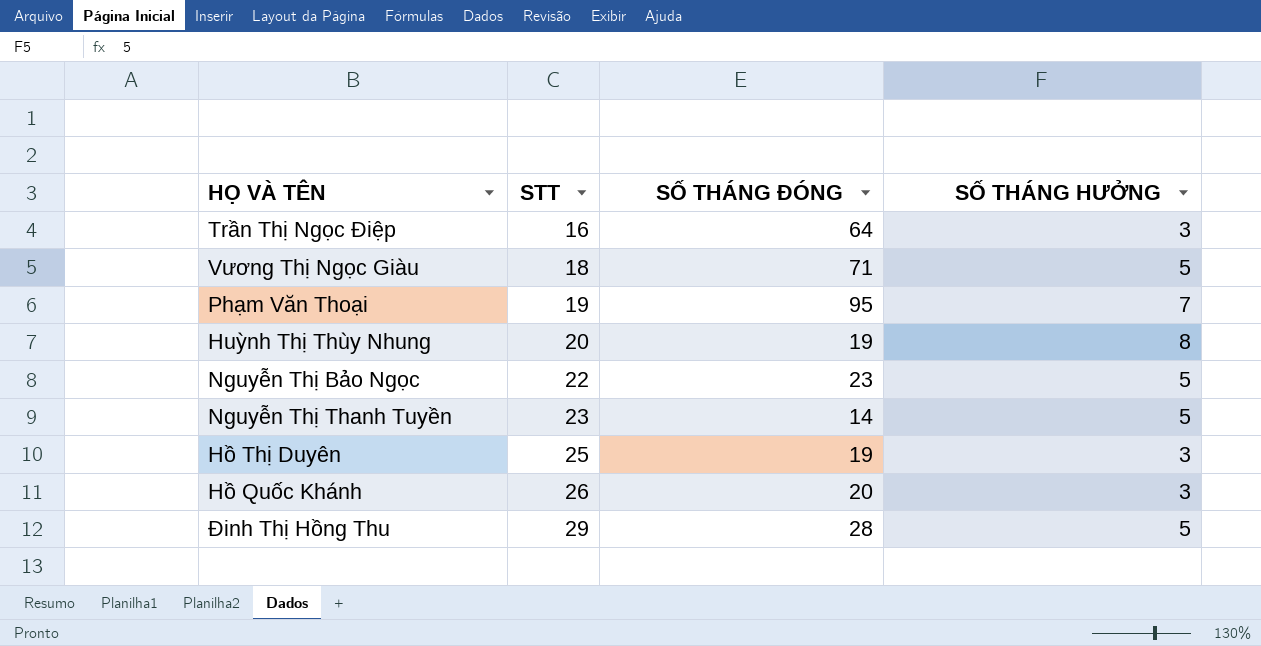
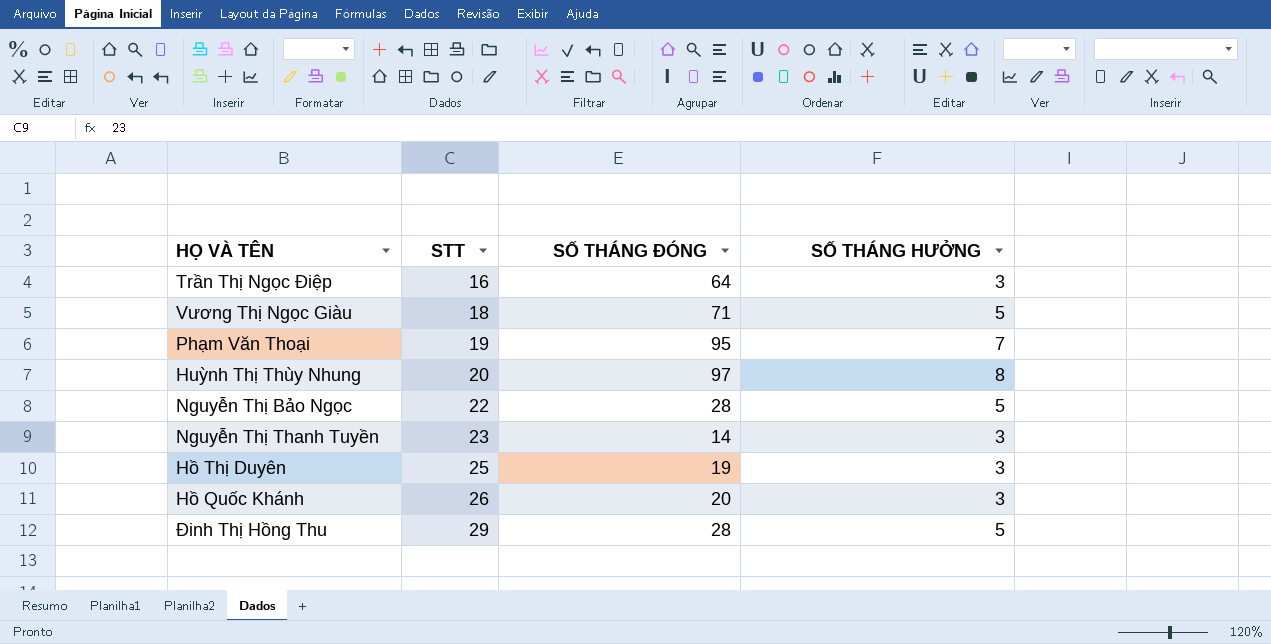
Huỳnh Thị Thùy Nhung | SỐ THÁNG ĐÓNG: 19 -> 97
Nguyễn Thị Bảo Ngọc | SỐ THÁNG ĐÓNG: 23 -> 28
Nguyễn Thị Thanh Tuyền | SỐ THÁNG HƯỞNG: 5 -> 3

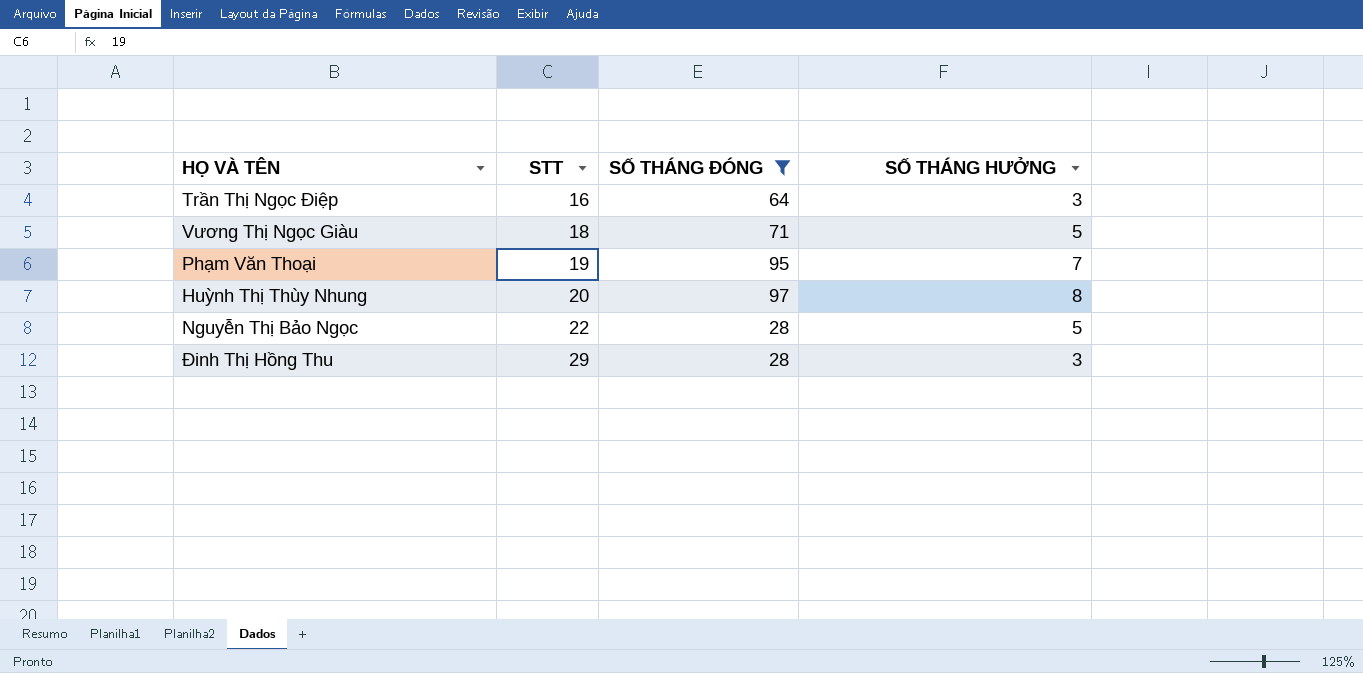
filter: none -> SỐ THÁNG ĐÓNG >= 28
Đinh Thị Hồng Thu | SỐ THÁNG HƯỞNG: 5 -> 3

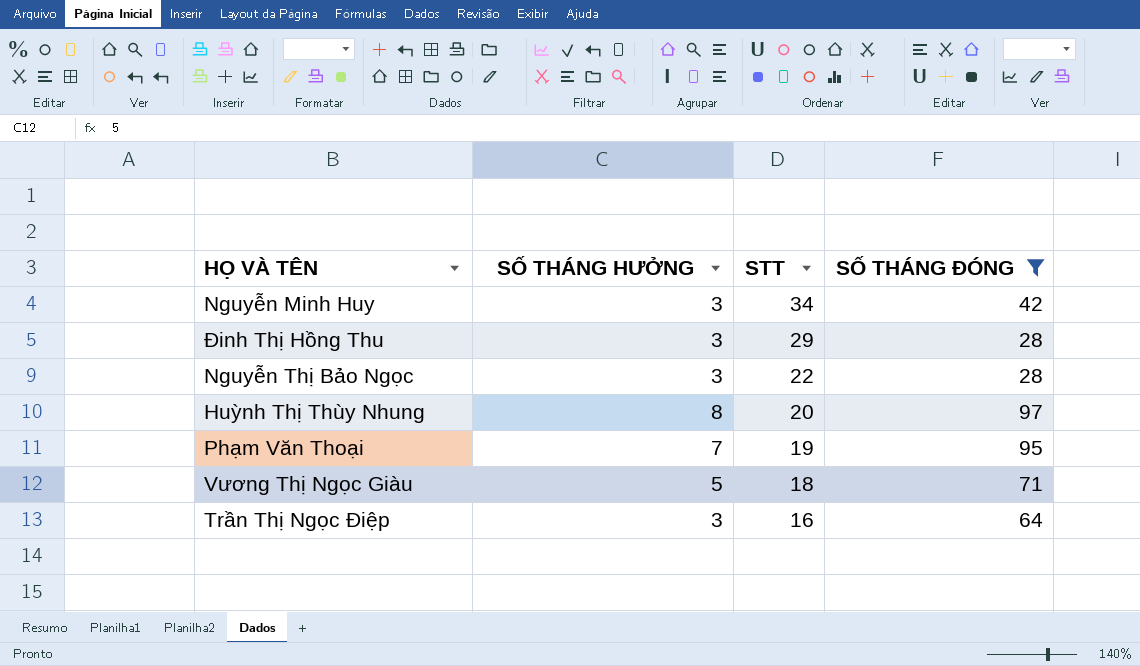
row order: STT ascending -> STT descending
column SỐ THÁNG HƯỞNG | position: 4 -> 2
row Nguyễn Minh Huy: none -> 3 | 34 | 42
Nguyễn Thị Bảo Ngọc | SỐ THÁNG HƯỞNG: 5 -> 3

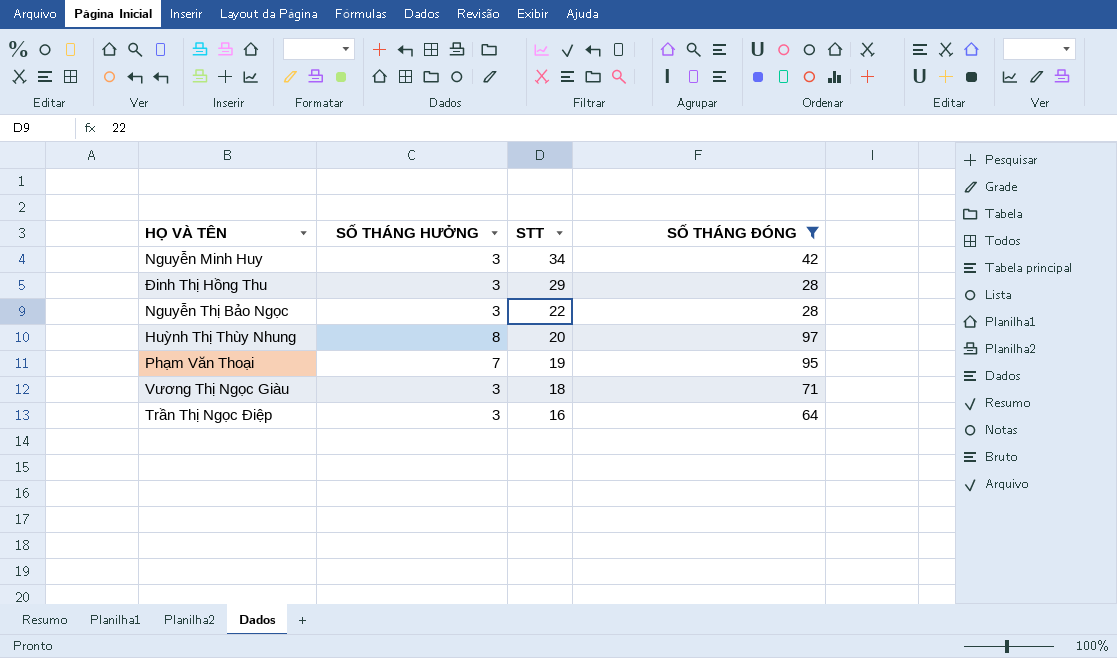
Vương Thị Ngọc Giàu | SỐ THÁNG HƯỞNG: 5 -> 3

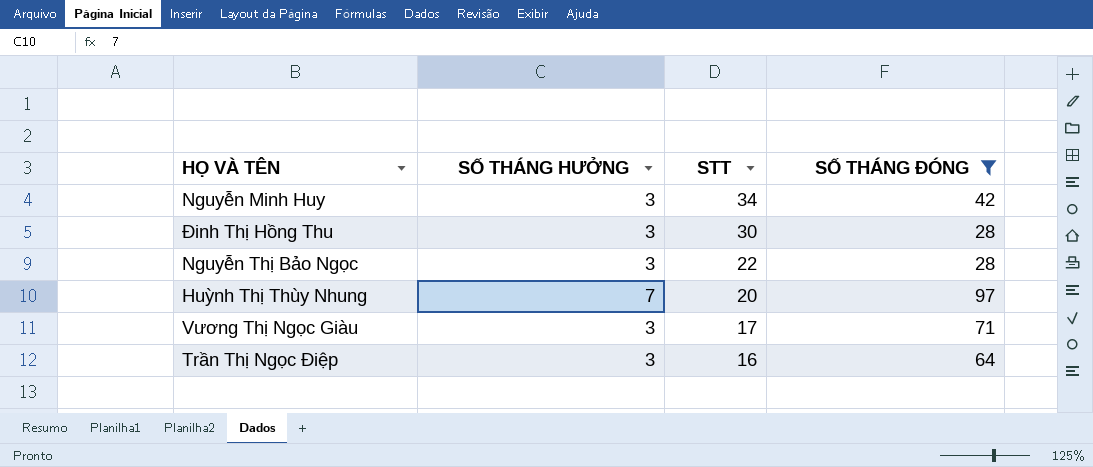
row Phạm Văn Thoại: 7 | 19 | 95 -> none
Đinh Thị Hồng Thu | STT: 29 -> 30
Huỳnh Thị Thùy Nhung | SỐ THÁNG HƯỞNG: 8 -> 7
Vương Thị Ngọc Giàu | STT: 18 -> 17

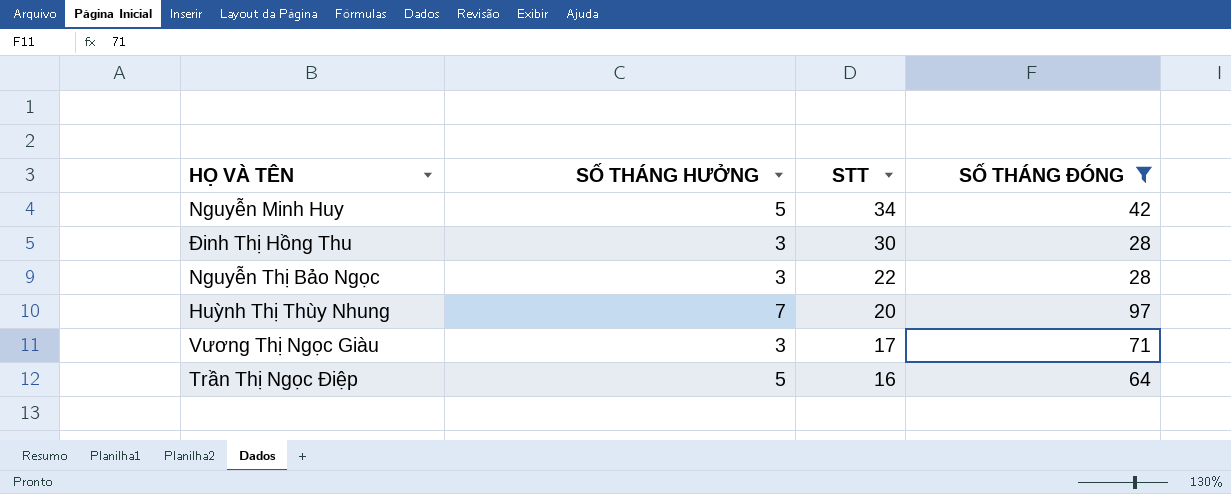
Nguyễn Minh Huy | SỐ THÁNG HƯỞNG: 3 -> 5
Trần Thị Ngọc Điệp | SỐ THÁNG HƯỞNG: 3 -> 5

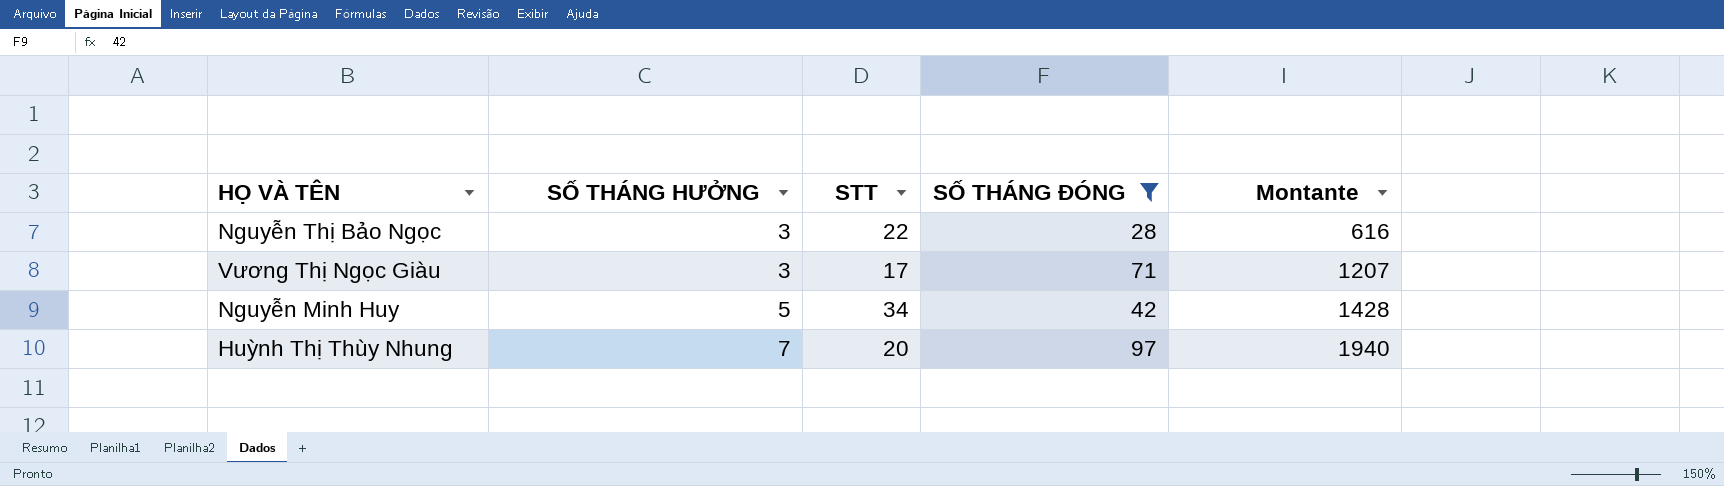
row order: STT descending -> SỐ THÁNG HƯỞNG ascending
column Montante | formula: none -> [STT] * [SỐ THÁNG ĐÓNG]
row Đinh Thị Hồng Thu: 3 | 30 | 28 -> none
row Trần Thị Ngọc Điệp: 5 | 16 | 64 -> none

